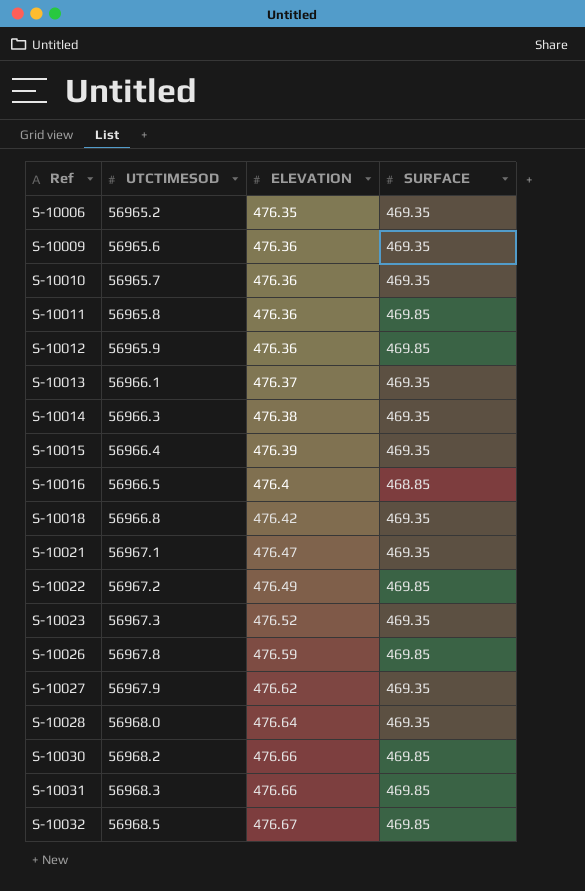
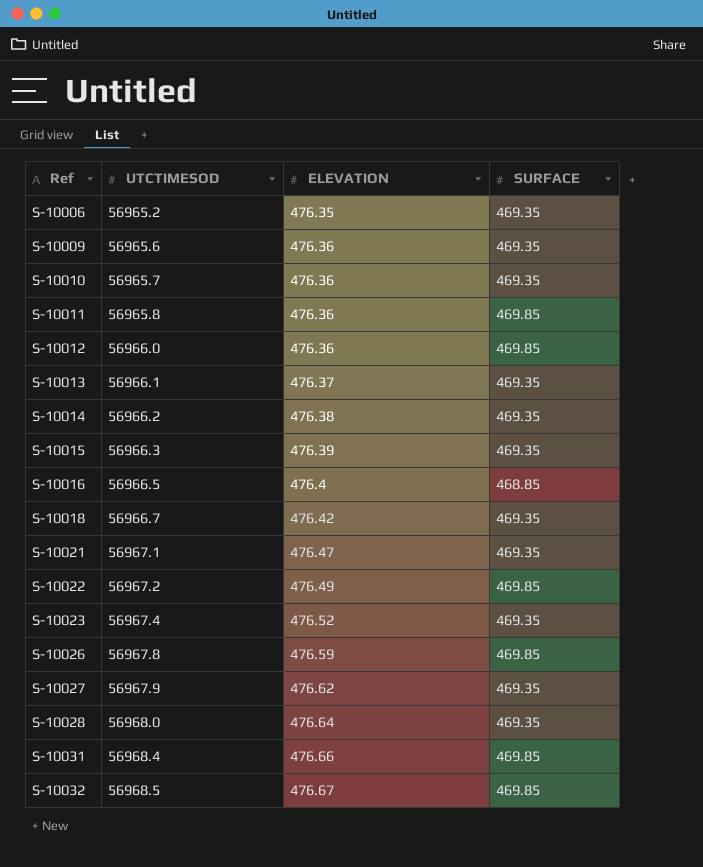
row S-10030: 56968.2 | 476.66 | 469.85 -> none
S-10012 | UTCTIMESOD: 56965.9 -> 56966.0
S-10014 | UTCTIMESOD: 56966.3 -> 56966.2
S-10015 | UTCTIMESOD: 56966.4 -> 56966.3
S-10018 | UTCTIMESOD: 56966.8 -> 56966.7
S-10023 | UTCTIMESOD: 56967.3 -> 56967.4
S-10031 | UTCTIMESOD: 56968.3 -> 56968.4

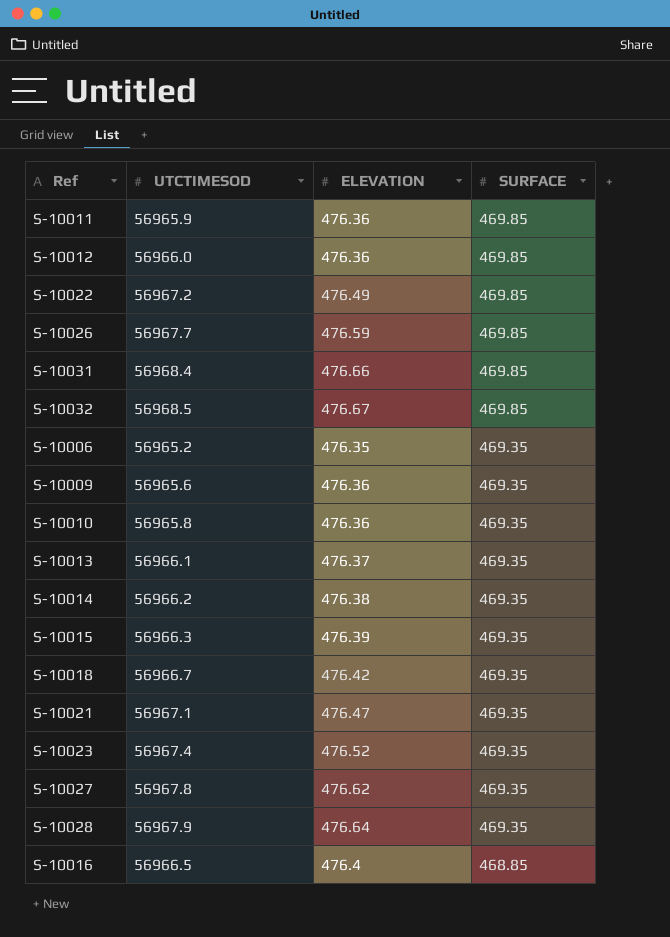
row order: Ref ascending -> SURFACE descending
S-10011 | UTCTIMESOD: 56965.8 -> 56965.9
S-10026 | UTCTIMESOD: 56967.8 -> 56967.7
S-10010 | UTCTIMESOD: 56965.7 -> 56965.8
S-10027 | UTCTIMESOD: 56967.9 -> 56967.8
S-10028 | UTCTIMESOD: 56968.0 -> 56967.9

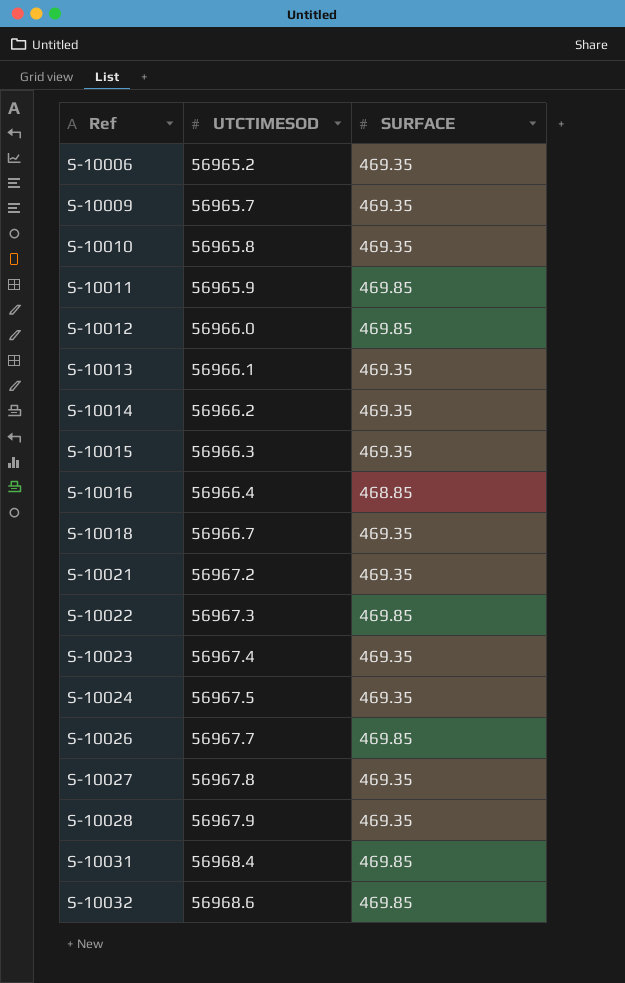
row order: SURFACE descending -> Ref ascending
column ELEVATION | position: 3 -> none
S-10009 | UTCTIMESOD: 56965.6 -> 56965.7
S-10016 | UTCTIMESOD: 56966.5 -> 56966.4
S-10021 | UTCTIMESOD: 56967.1 -> 56967.2
S-10022 | UTCTIMESOD: 56967.2 -> 56967.3
row S-10024: none -> 56967.5 | 469.35
S-10032 | UTCTIMESOD: 56968.5 -> 56968.6

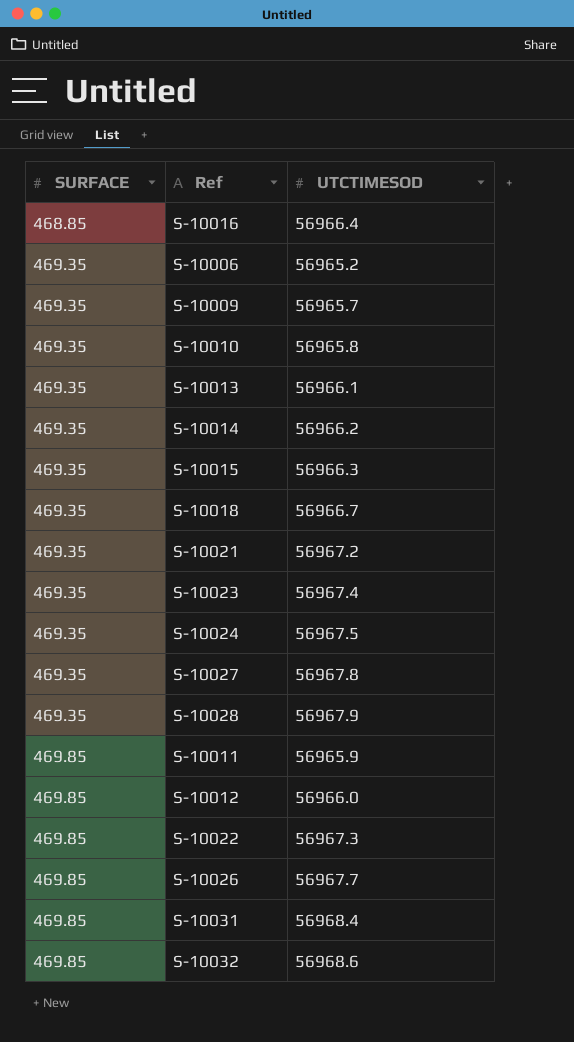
row order: Ref ascending -> SURFACE ascending
column SURFACE | position: 3 -> 1

